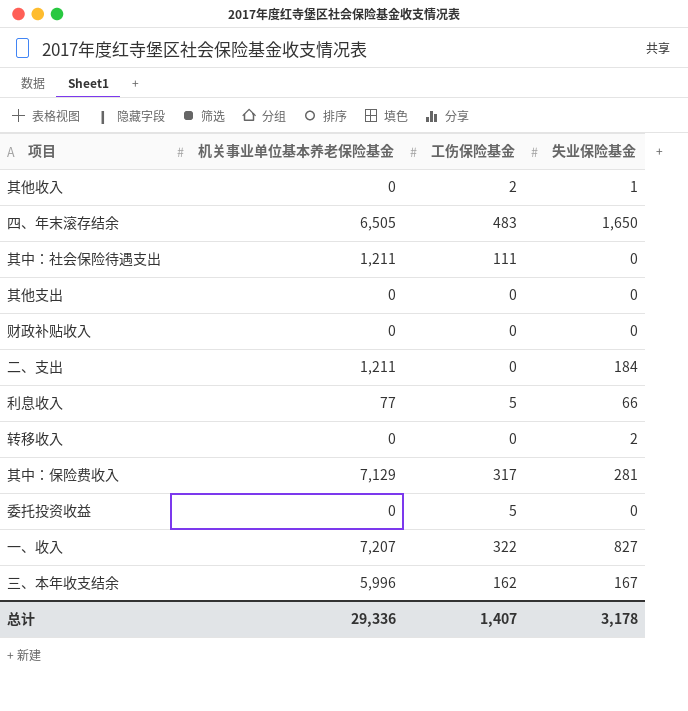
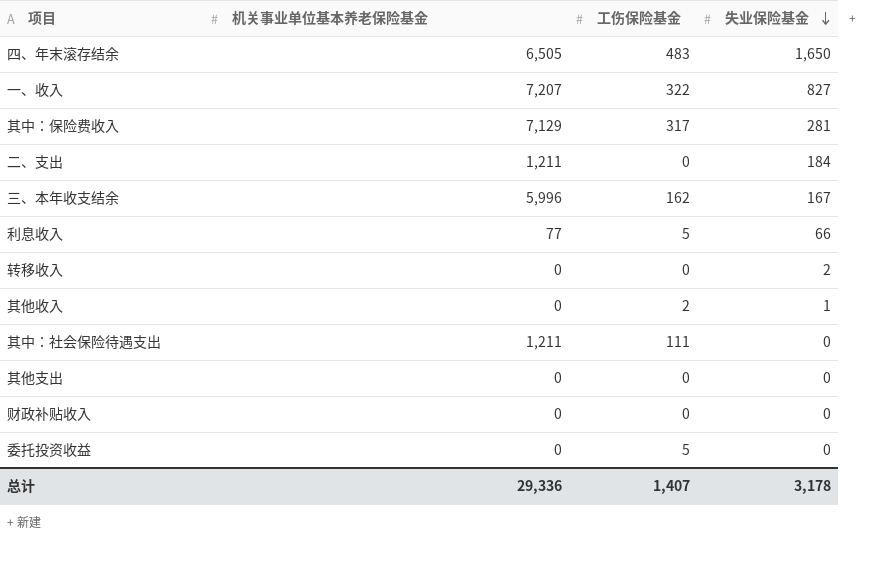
row order: none -> 失业保险基金 descending

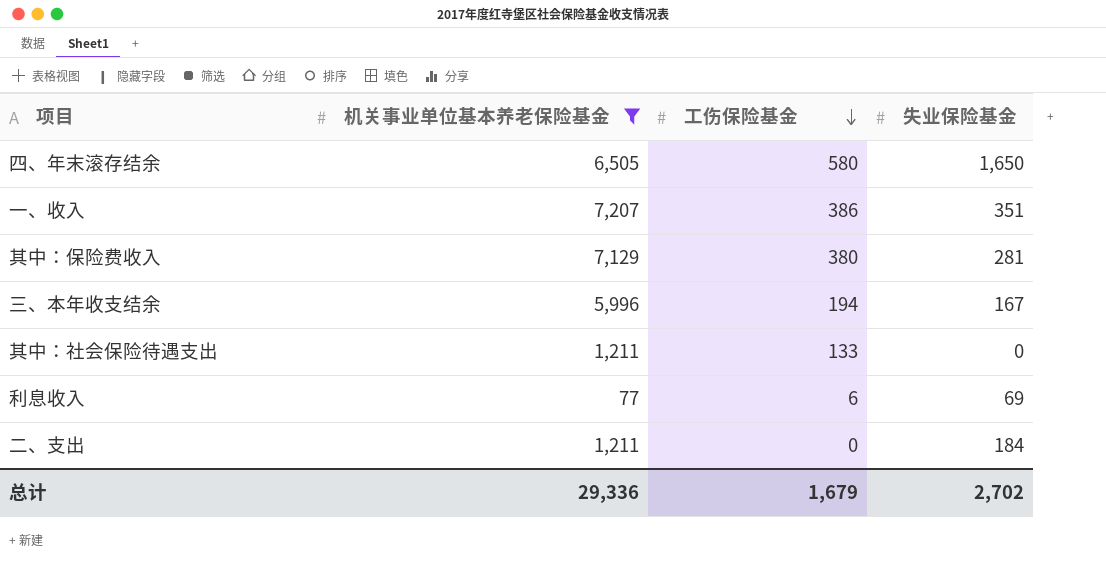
filter: none -> 机关事业单位基本养老保险基金 != 0
row order: 失业保险基金 descending -> 工伤保险基金 descending
四、年末滚存结余 | 工伤保险基金: 483 -> 580
一、收入 | 工伤保险基金: 322 -> 386
一、收入 | 失业保险基金: 827 -> 351
其中：保险费收入 | 工伤保险基金: 317 -> 380
三、本年收支结余 | 工伤保险基金: 162 -> 194
其中：社会保险待遇支出 | 工伤保险基金: 111 -> 133
利息收入 | 工伤保险基金: 5 -> 6
利息收入 | 失业保险基金: 66 -> 69
总计 | 工伤保险基金: 1,407 -> 1,679
总计 | 失业保险基金: 3,178 -> 2,702

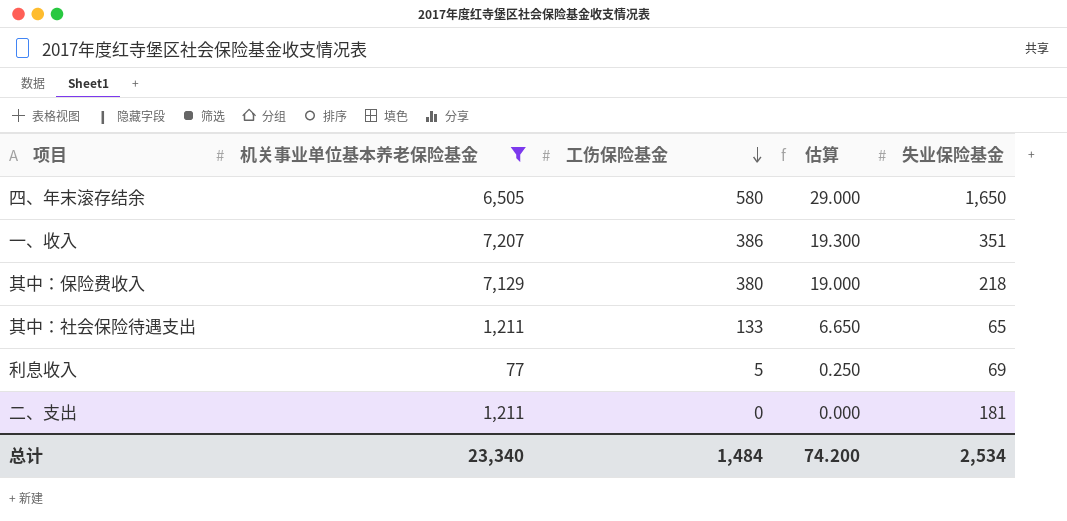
column 估算 | formula: none -> [工伤保险基金] * 0.05
row 三、本年收支结余: 5,996 | 194 | 167 -> none
其中：保险费收入 | 失业保险基金: 281 -> 218
其中：社会保险待遇支出 | 失业保险基金: 0 -> 65
利息收入 | 工伤保险基金: 6 -> 5
二、支出 | 失业保险基金: 184 -> 181
总计 | 机关事业单位基本养老保险基金: 29,336 -> 23,340
总计 | 工伤保险基金: 1,679 -> 1,484
总计 | 失业保险基金: 2,702 -> 2,534

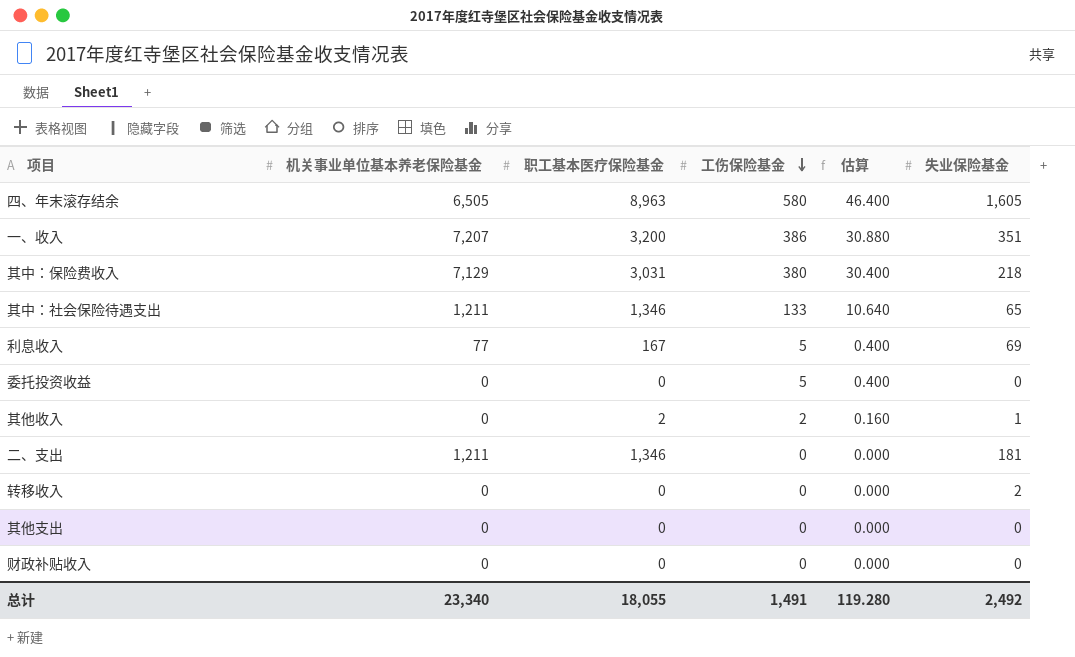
filter: 机关事业单位基本养老保险基金 != 0 -> none
column 职工基本医疗保险基金 | position: none -> 3
column 估算 | formula: [工伤保险基金] * 0.05 -> [工伤保险基金] * 0.08
四、年末滚存结余 | 失业保险基金: 1,650 -> 1,605
总计 | 工伤保险基金: 1,484 -> 1,491
总计 | 估算: 74.200 -> 119.280
总计 | 失业保险基金: 2,534 -> 2,492

